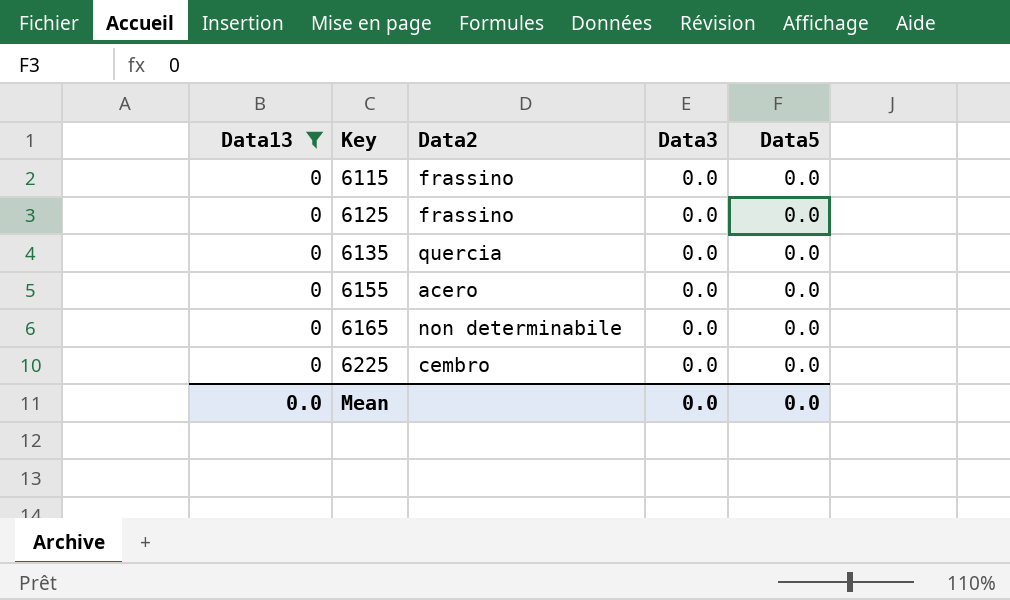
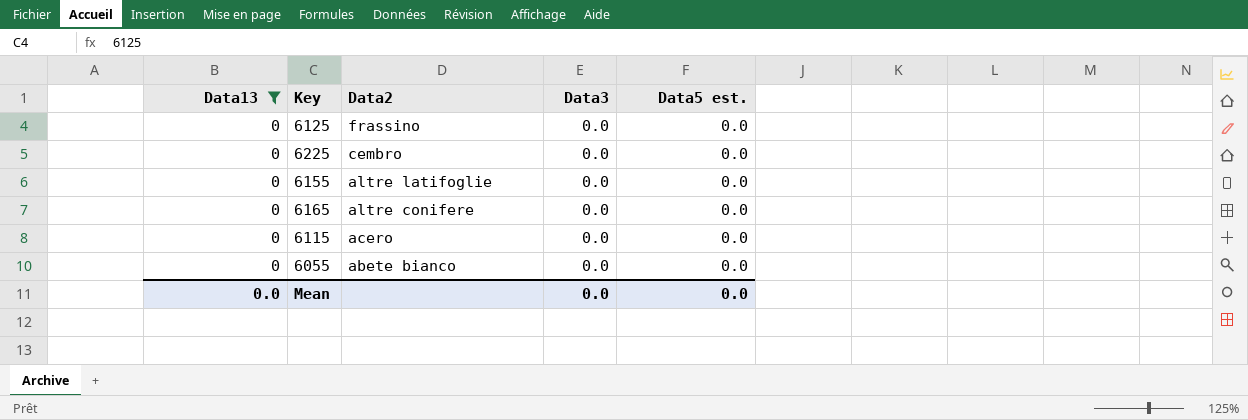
row order: Key ascending -> Data2 descending
column name: Data5 -> Data5 est.
row 6135: 0 | quercia | 0.0 | 0.0 -> none
6155 | Data2: acero -> altre latifoglie
6165 | Data2: non determinabile -> altre conifere
6115 | Data2: frassino -> acero
row 6055: none -> 0 | abete bianco | 0.0 | 0.0

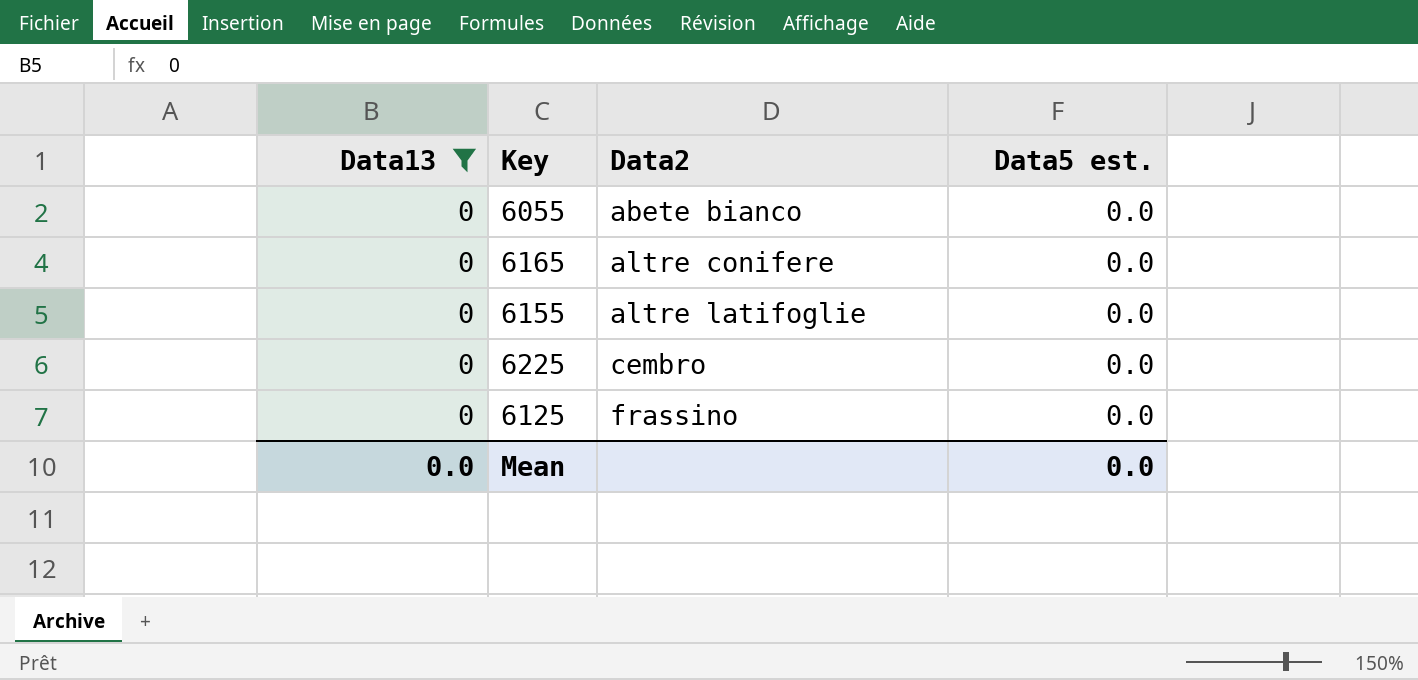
row order: Data2 descending -> Data2 ascending
column Data3 | position: 4 -> none
row 6115: 0 | acero | 0.0 | 0.0 -> none

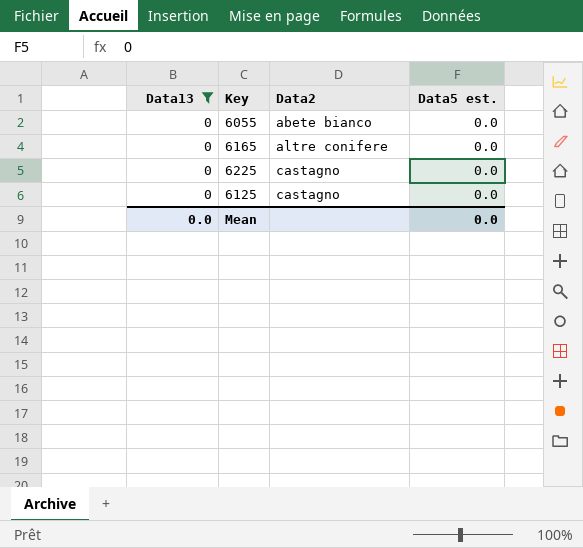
row 6155: 0 | altre latifoglie | 0.0 -> none
6225 | Data2: cembro -> castagno
6125 | Data2: frassino -> castagno

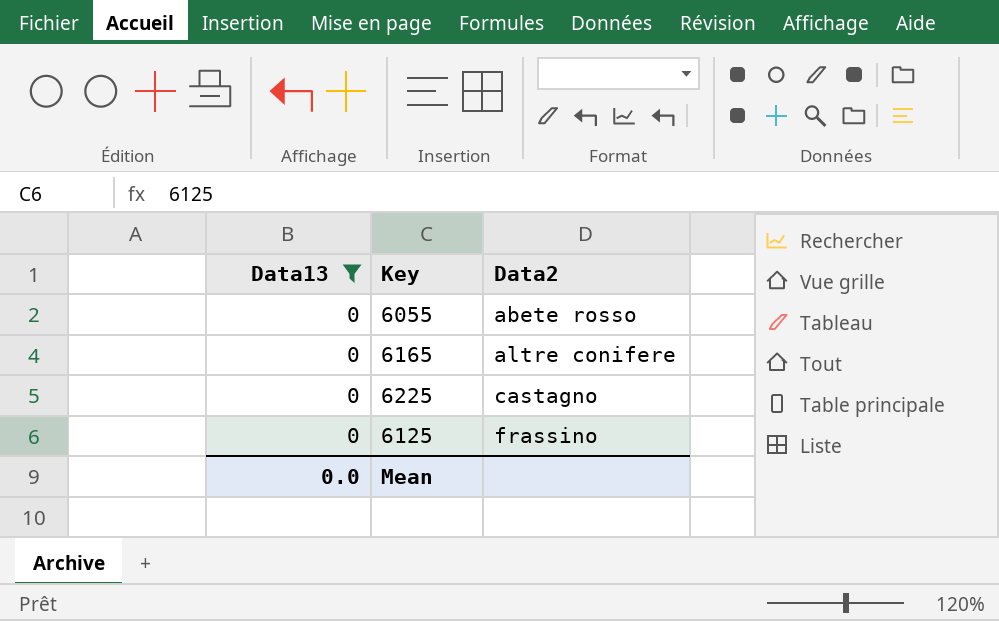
column Data5 est. | position: 4 -> none
6055 | Data2: abete bianco -> abete rosso
6125 | Data2: castagno -> frassino

